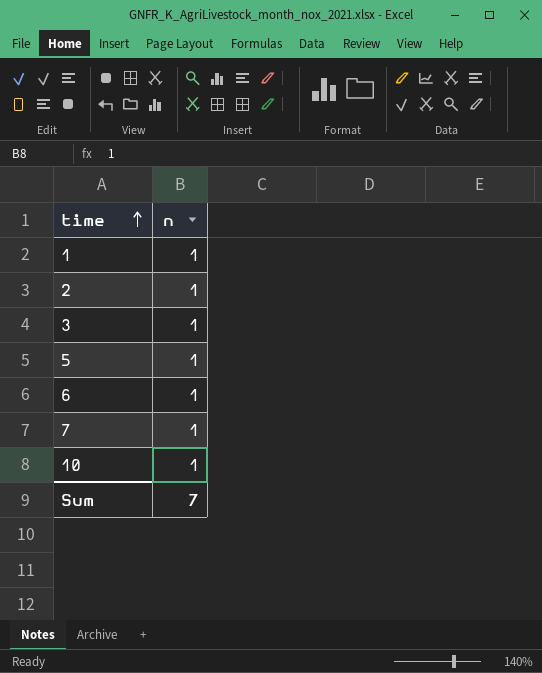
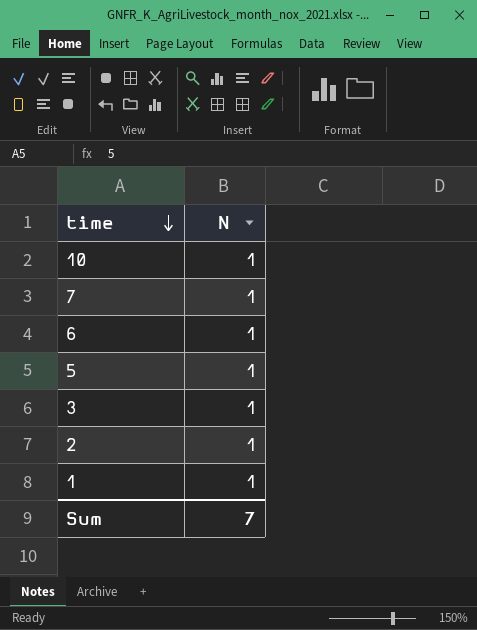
row order: time ascending -> time descending
column name: n -> N

